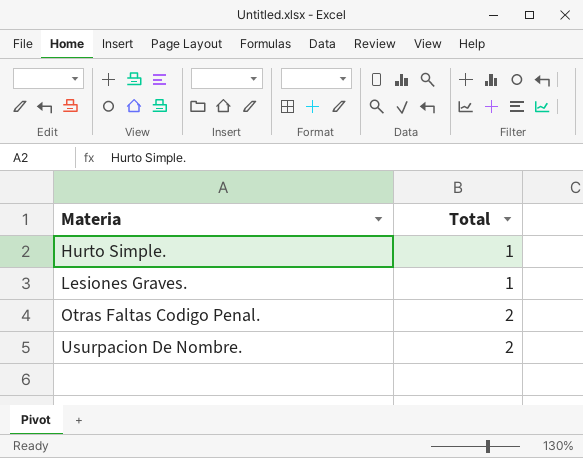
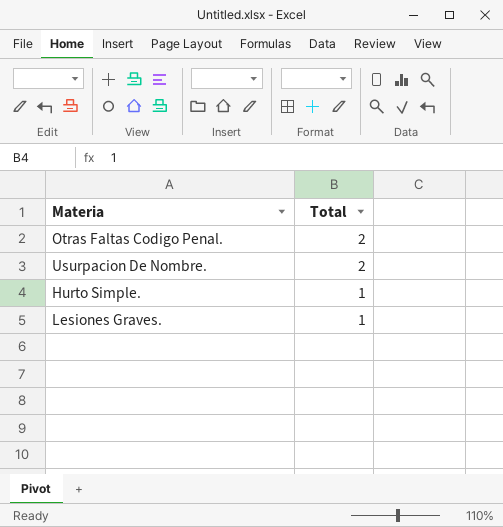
row order: Materia ascending -> Total descending

